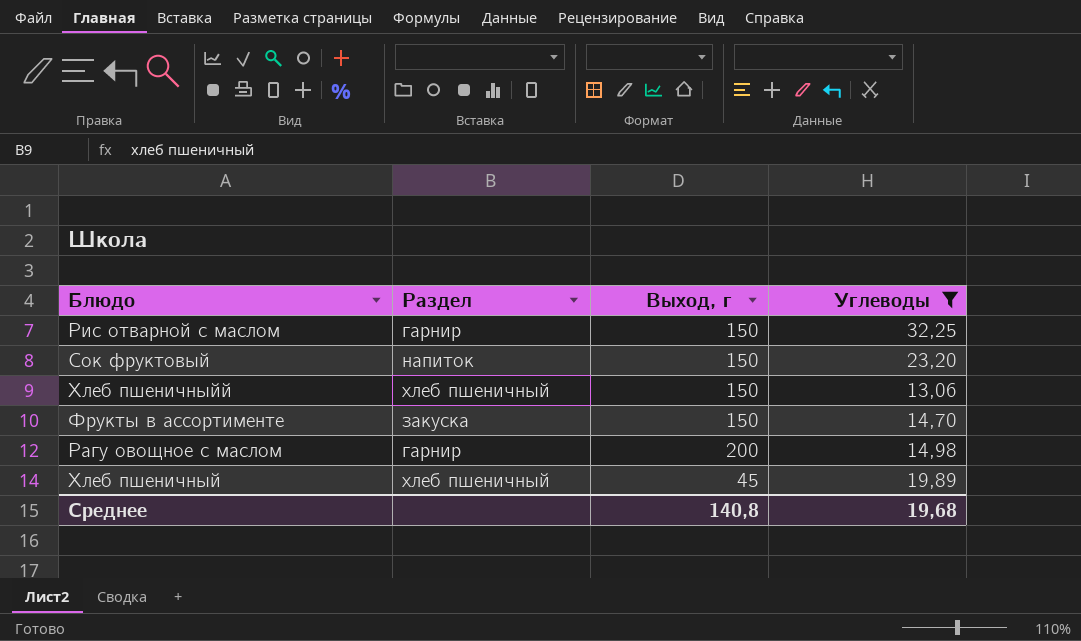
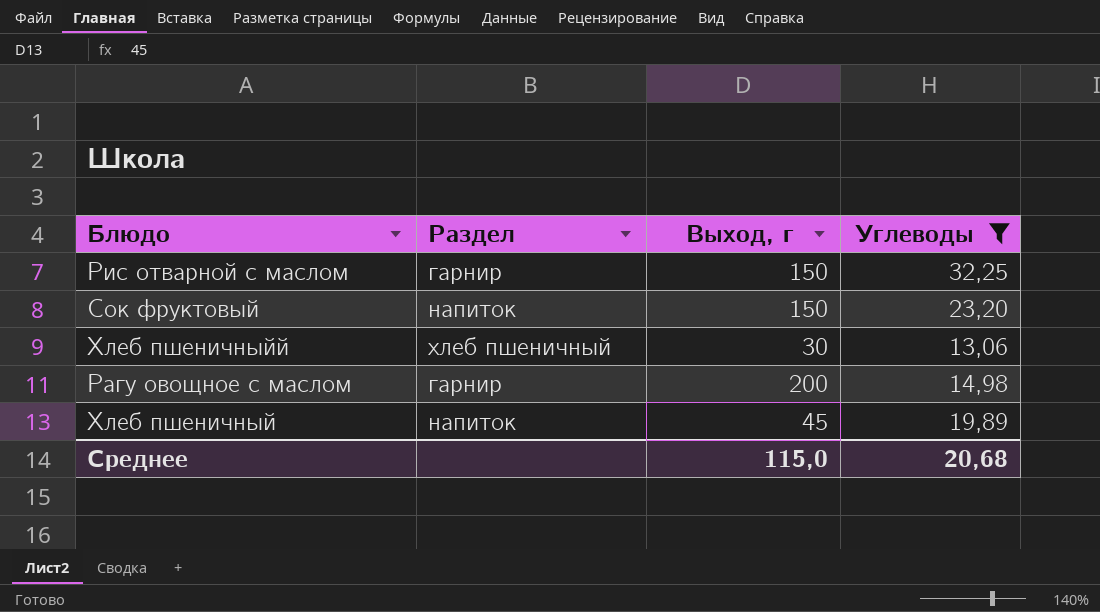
row Фрукты в ассортименте: закуска | 150 | 14,70 -> none
Хлеб пшеничныйй | Выход, г: 150 -> 30
Хлеб пшеничный | Раздел: хлеб пшеничный -> напиток
Среднее | Выход, г: 140,8 -> 115,0
Среднее | Углеводы: 19,68 -> 20,68

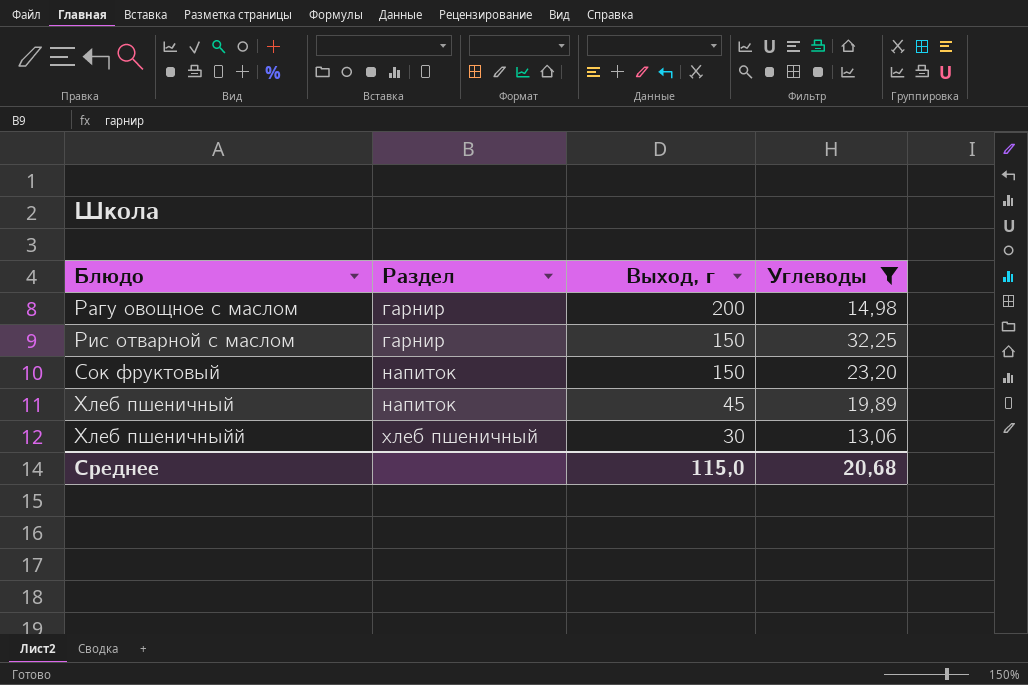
row order: none -> Блюдо ascending

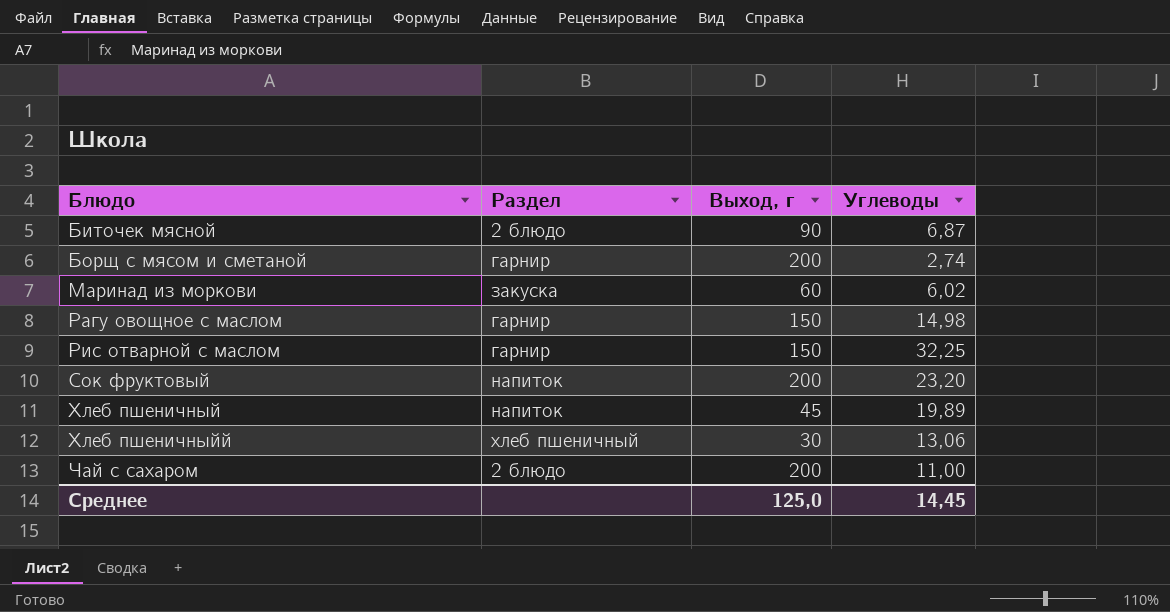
filter: Углеводы >= 13,06 -> none
Рагу овощное с маслом | Выход, г: 200 -> 150
Сок фруктовый | Выход, г: 150 -> 200
Среднее | Выход, г: 115,0 -> 125,0
Среднее | Углеводы: 20,68 -> 14,45

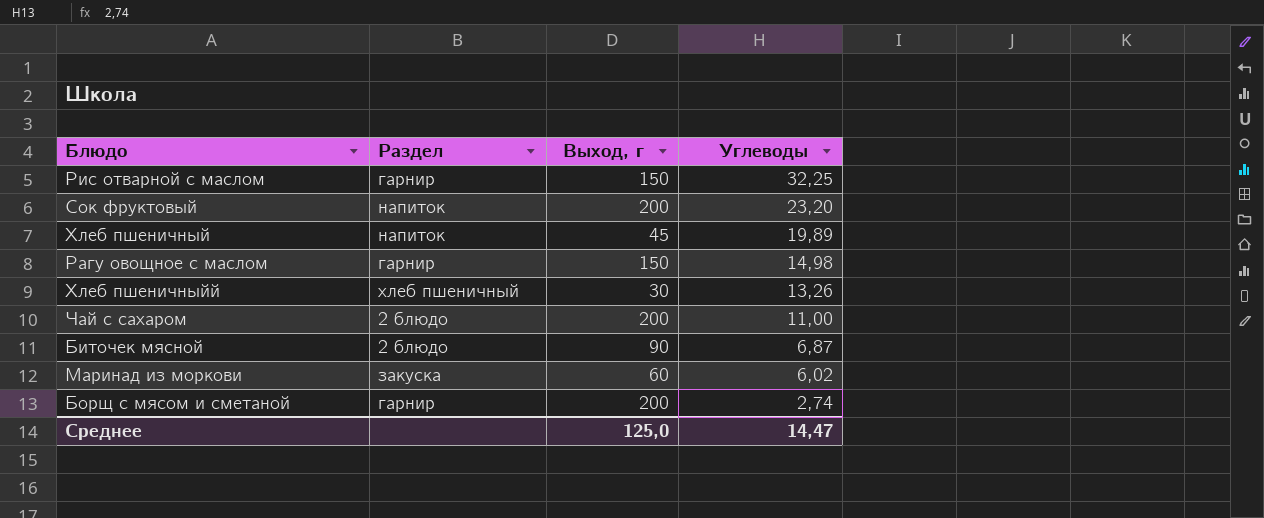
row order: Блюдо ascending -> Углеводы descending
Хлеб пшеничныйй | Углеводы: 13,06 -> 13,26
Среднее | Углеводы: 14,45 -> 14,47

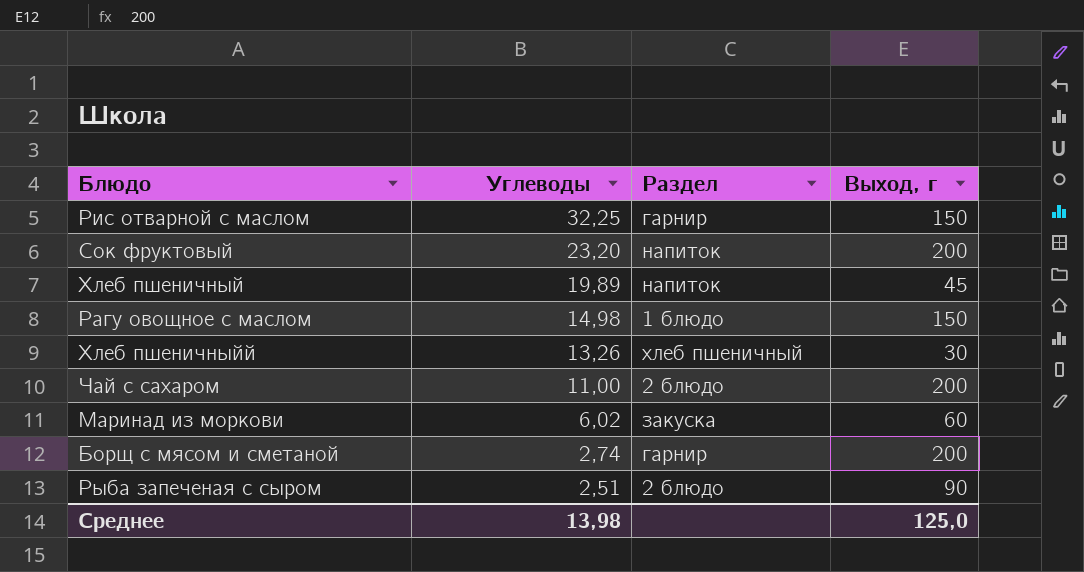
column Углеводы | position: 4 -> 2
row Биточек мясной: 2 блюдо | 90 | 6,87 -> none
Рагу овощное с маслом | Раздел: гарнир -> 1 блюдо
row Рыба запеченая с сыром: none -> 2,51 | 2 блюдо | 90
Среднее | Углеводы: 14,47 -> 13,98

